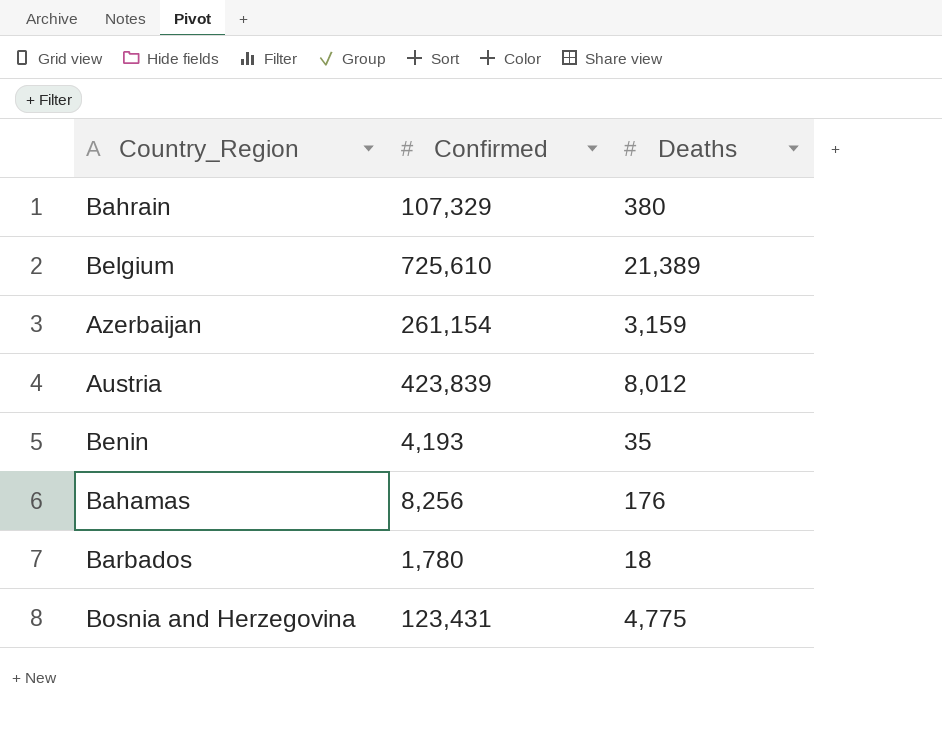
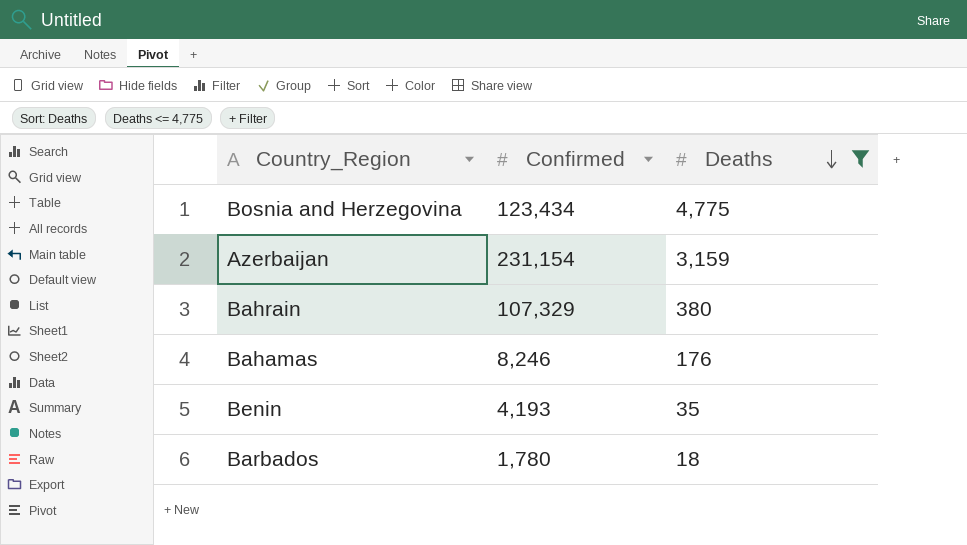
filter: none -> Deaths <= 4,775
row order: none -> Deaths descending
Bosnia and Herzegovina | Confirmed: 123,431 -> 123,434
Azerbaijan | Confirmed: 261,154 -> 231,154
Bahamas | Confirmed: 8,256 -> 8,246

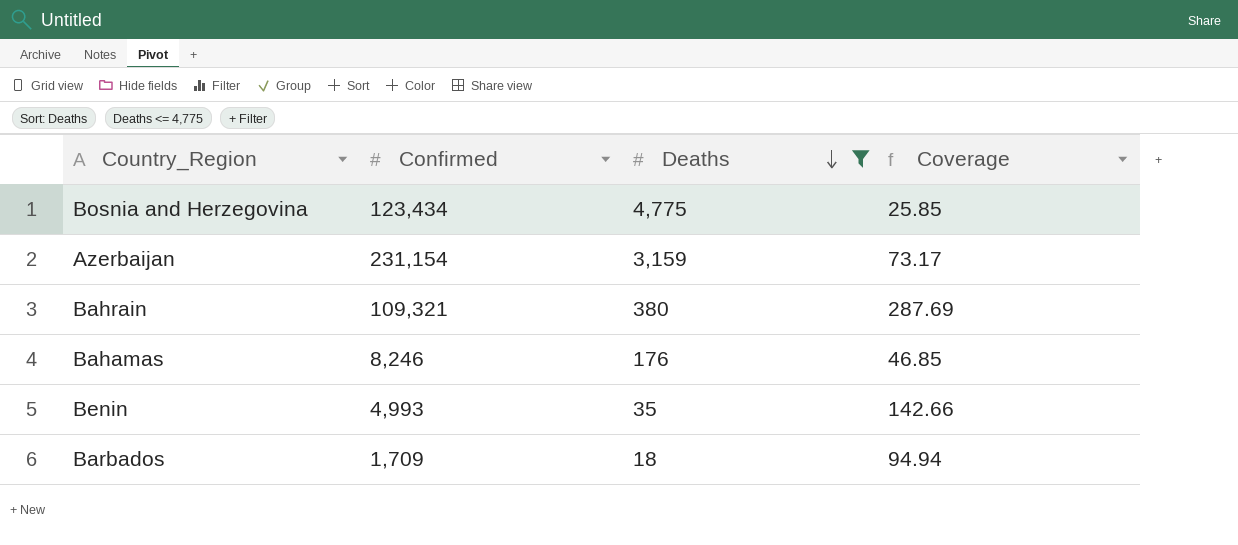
column Coverage | formula: none -> [Confirmed] / [Deaths]
Bahrain | Confirmed: 107,329 -> 109,321
Benin | Confirmed: 4,193 -> 4,993
Barbados | Confirmed: 1,780 -> 1,709

